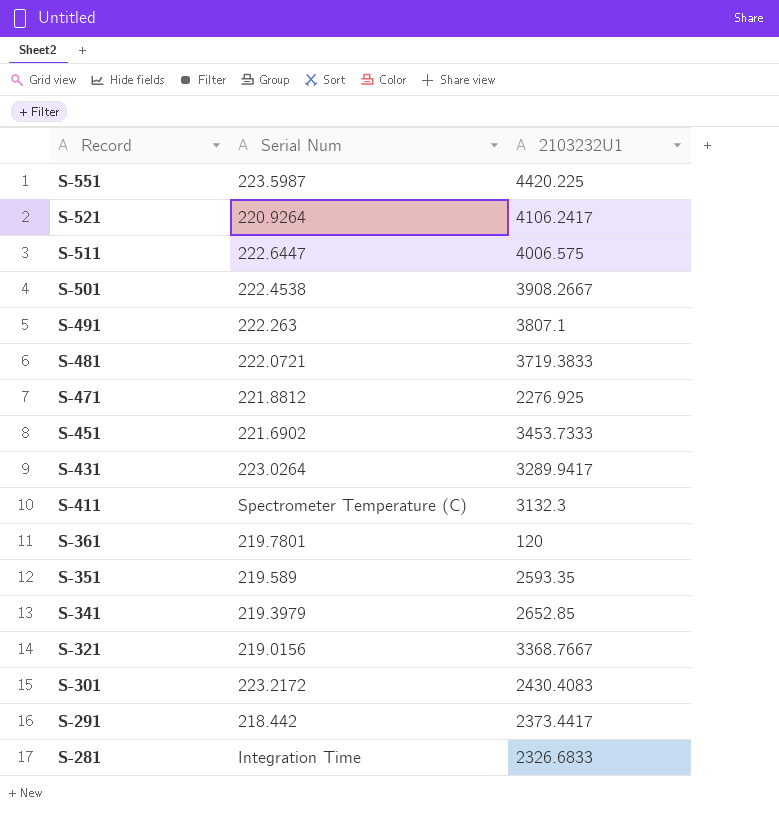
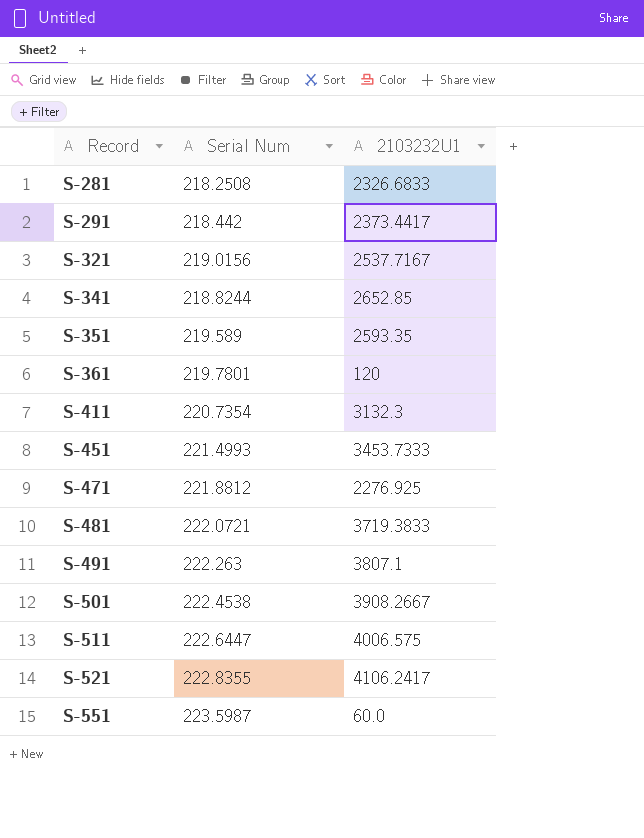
row order: Record descending -> Record ascending
row S-431: 223.0264 | 3289.9417 -> none
row S-301: 223.2172 | 2430.4083 -> none
S-281 | Serial Num: Integration Time -> 218.2508
S-321 | 2103232U1: 3368.7667 -> 2537.7167
S-341 | Serial Num: 219.3979 -> 218.8244
S-411 | Serial Num: Spectrometer Temperature (C) -> 220.7354
S-451 | Serial Num: 221.6902 -> 221.4993
S-521 | Serial Num: 220.9264 -> 222.8355
S-551 | 2103232U1: 4420.225 -> 60.0

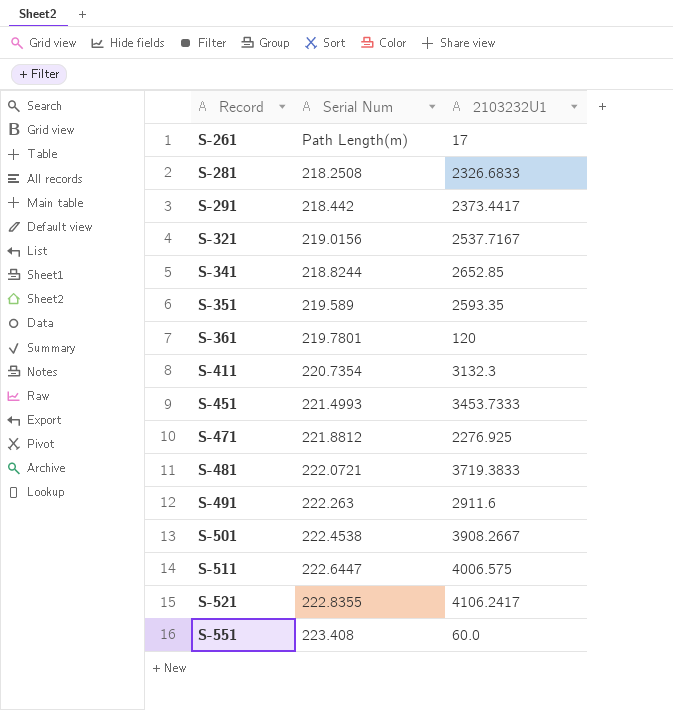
row S-261: none -> Path Length(m) | 17
S-491 | 2103232U1: 3807.1 -> 2911.6
S-551 | Serial Num: 223.5987 -> 223.408

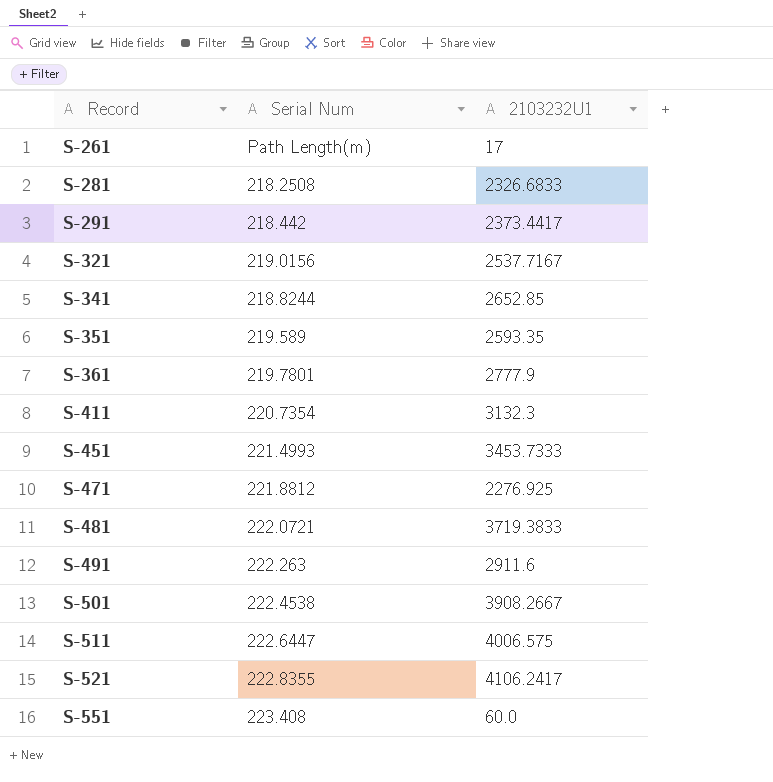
S-361 | 2103232U1: 120 -> 2777.9

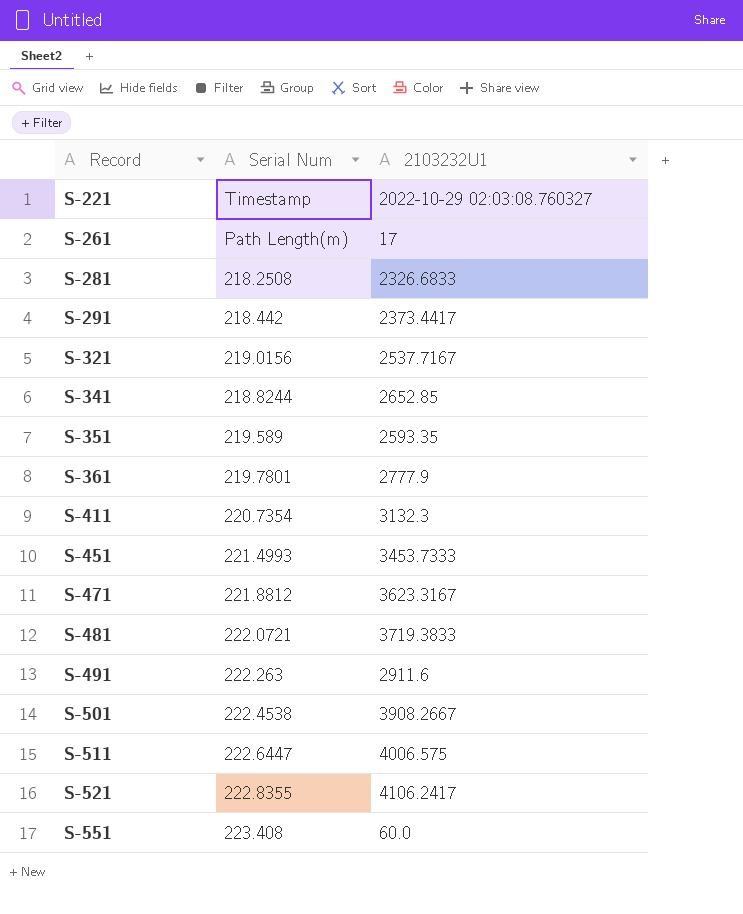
row S-221: none -> Timestamp | 2022-10-29 02:03:08.760327
S-471 | 2103232U1: 2276.925 -> 3623.3167

